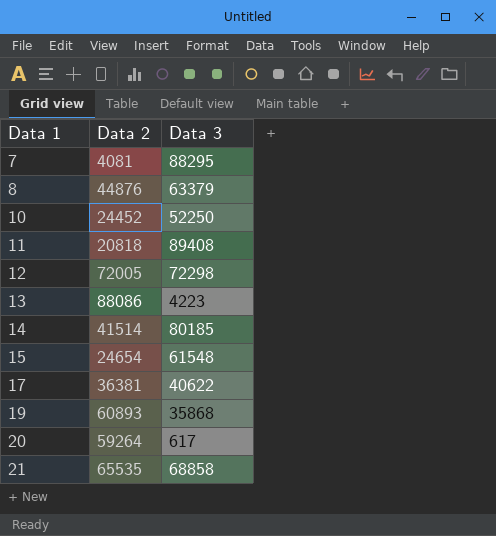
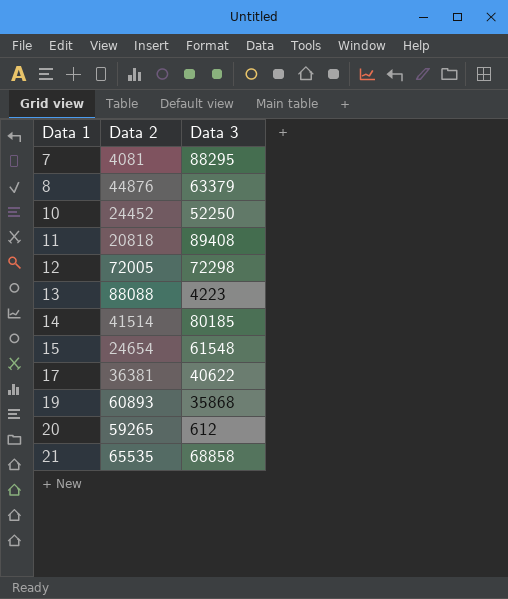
13 | Data 2: 88086 -> 88088
20 | Data 2: 59264 -> 59265
20 | Data 3: 617 -> 612

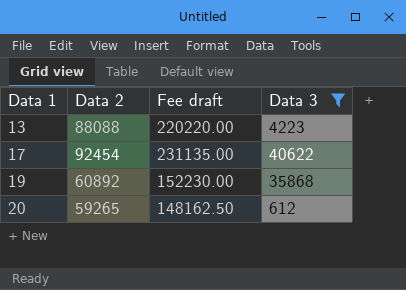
filter: none -> Data 3 <= 40622
column Fee draft | formula: none -> [Data 2] * 2.5
17 | Data 2: 36381 -> 92454
19 | Data 2: 60893 -> 60892

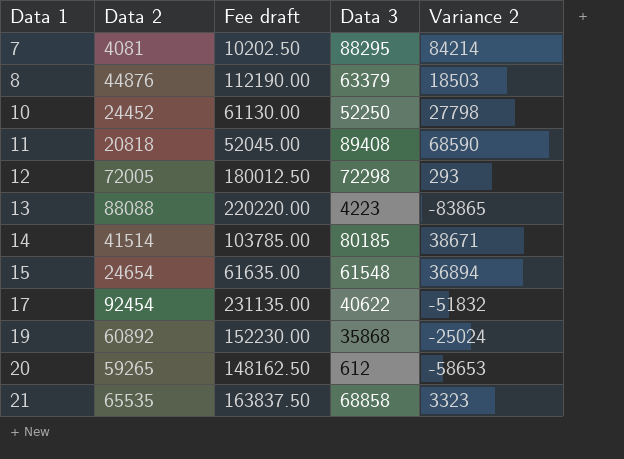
filter: Data 3 <= 40622 -> none
column Variance 2 | formula: none -> [Data 3] - [Data 2]

